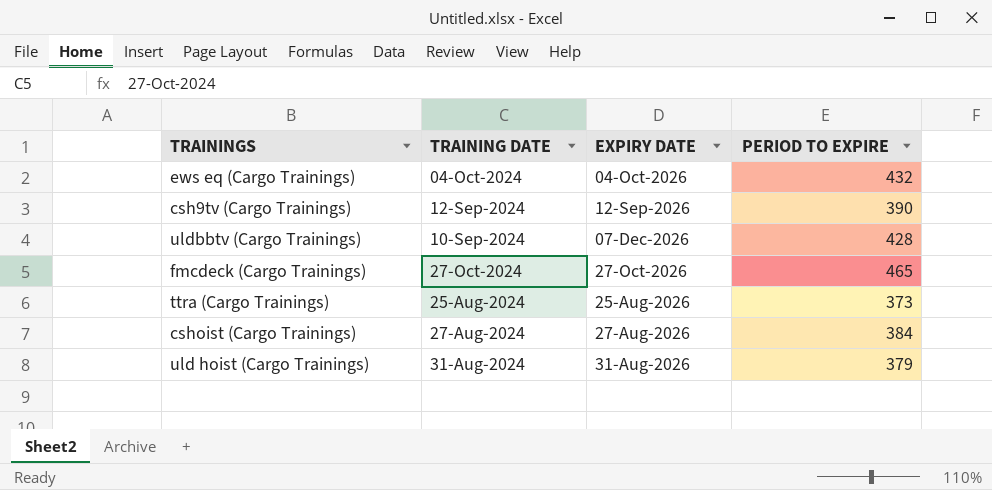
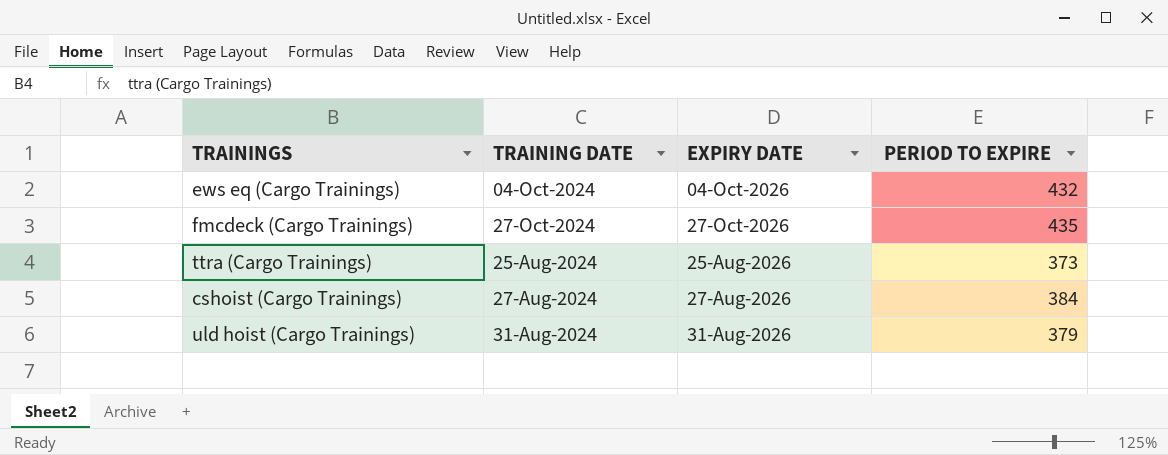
row csh9tv (Cargo Trainings): 12-Sep-2024 | 12-Sep-2026 | 390 -> none
row uldbbtv (Cargo Trainings): 10-Sep-2024 | 07-Dec-2026 | 428 -> none
fmcdeck (Cargo Trainings) | PERIOD TO EXPIRE: 465 -> 435

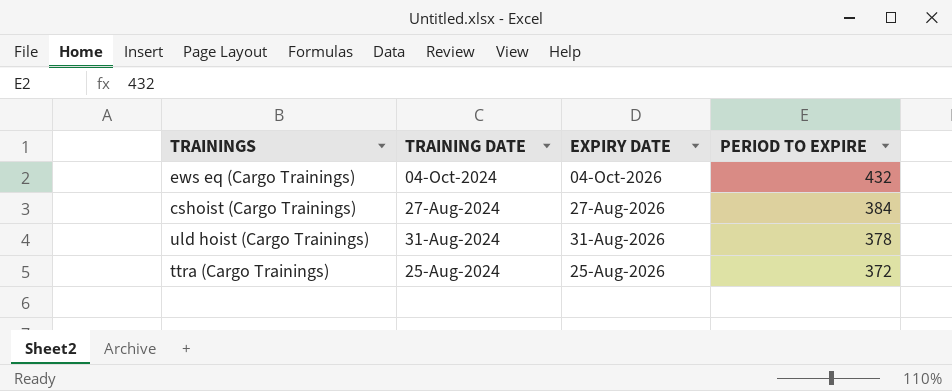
row order: none -> PERIOD TO EXPIRE descending
row fmcdeck (Cargo Trainings): 27-Oct-2024 | 27-Oct-2026 | 435 -> none
uld hoist (Cargo Trainings) | PERIOD TO EXPIRE: 379 -> 378
ttra (Cargo Trainings) | PERIOD TO EXPIRE: 373 -> 372

